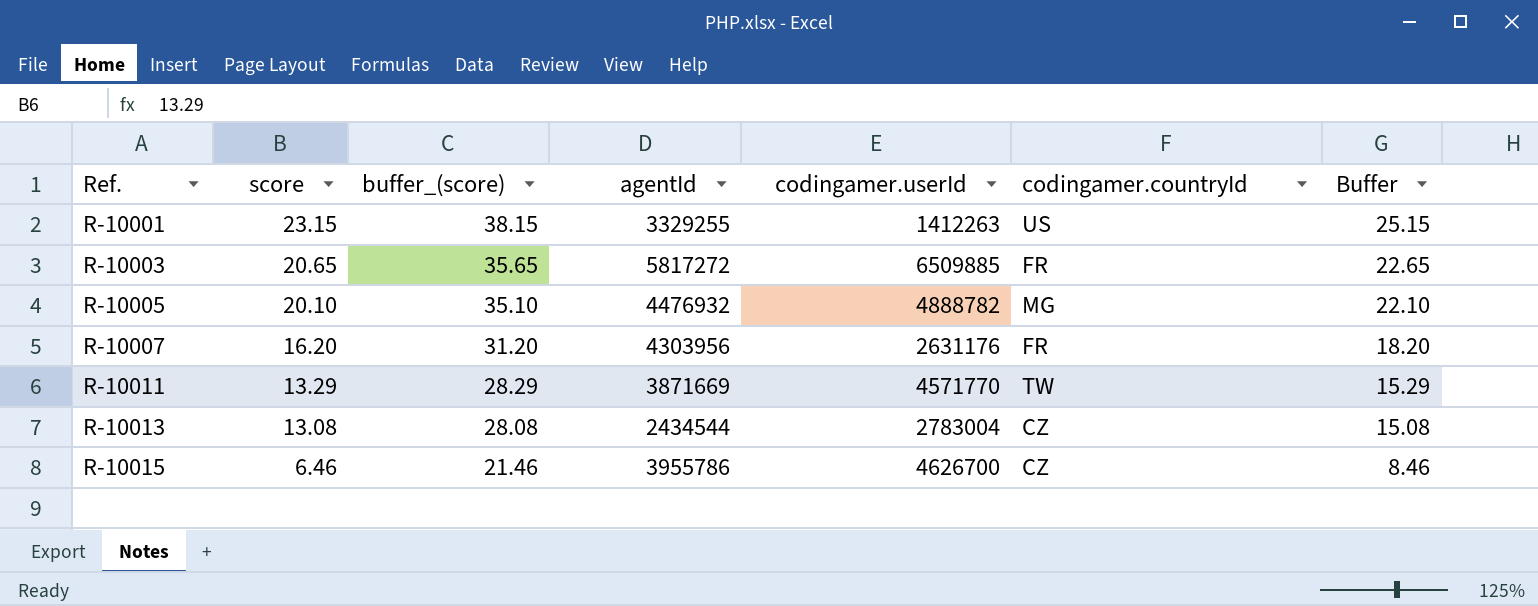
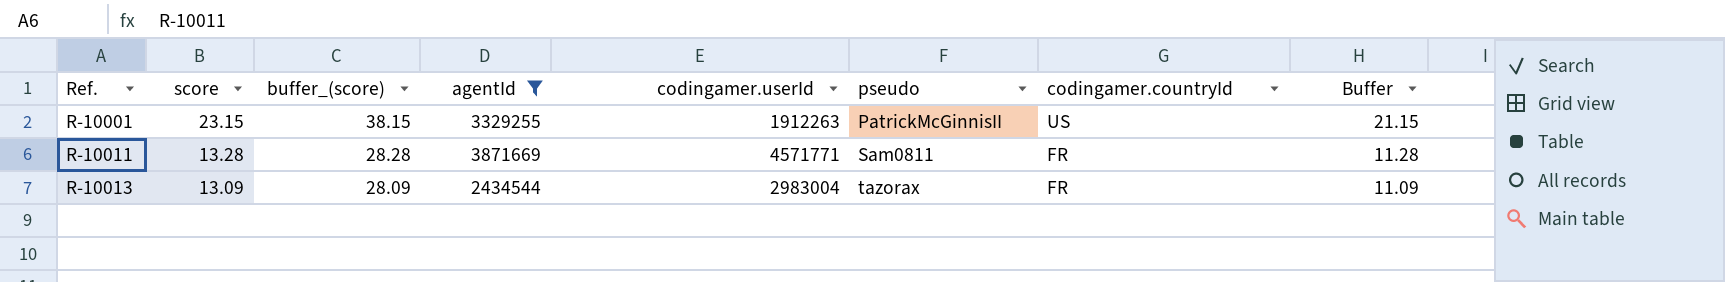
filter: none -> agentId <= 3871669
column pseudo | position: none -> 6
column Buffer | formula: [score] + 2 -> [score] - 2
R-10001 | codingamer.userId: 1412263 -> 1912263
R-10011 | score: 13.29 -> 13.28
R-10011 | buffer_(score): 28.29 -> 28.28
R-10011 | codingamer.userId: 4571770 -> 4571771
R-10011 | codingamer.countryId: TW -> FR
R-10013 | score: 13.08 -> 13.09
R-10013 | buffer_(score): 28.08 -> 28.09
R-10013 | codingamer.userId: 2783004 -> 2983004
R-10013 | codingamer.countryId: CZ -> FR

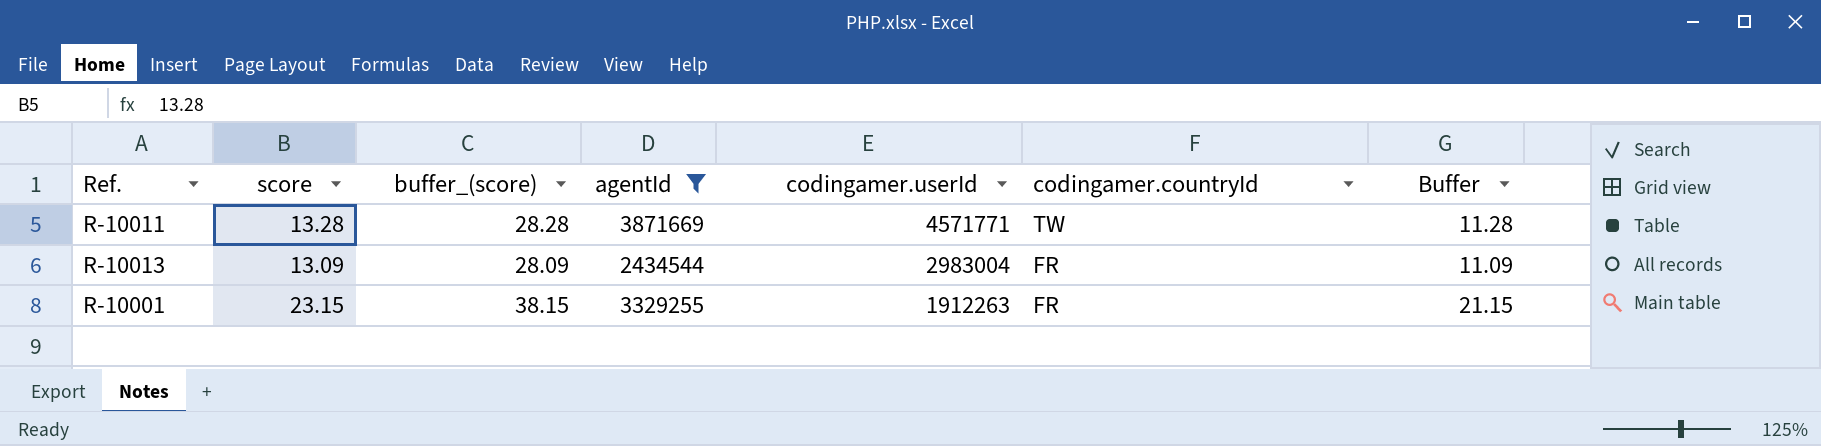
row order: Ref. ascending -> codingamer.userId descending
column pseudo | position: 6 -> none
R-10011 | codingamer.countryId: FR -> TW
R-10001 | codingamer.countryId: US -> FR

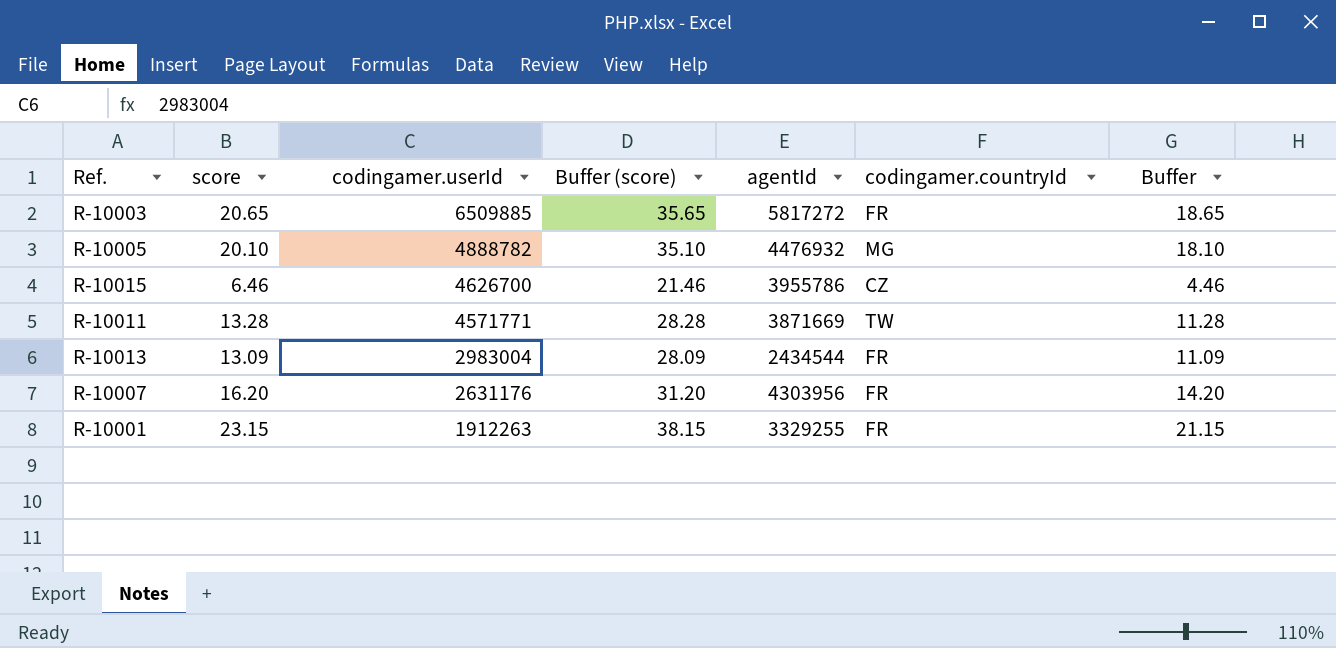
filter: agentId <= 3871669 -> none
column codingamer.userId | position: 5 -> 3
column name: buffer_(score) -> Buffer (score)

